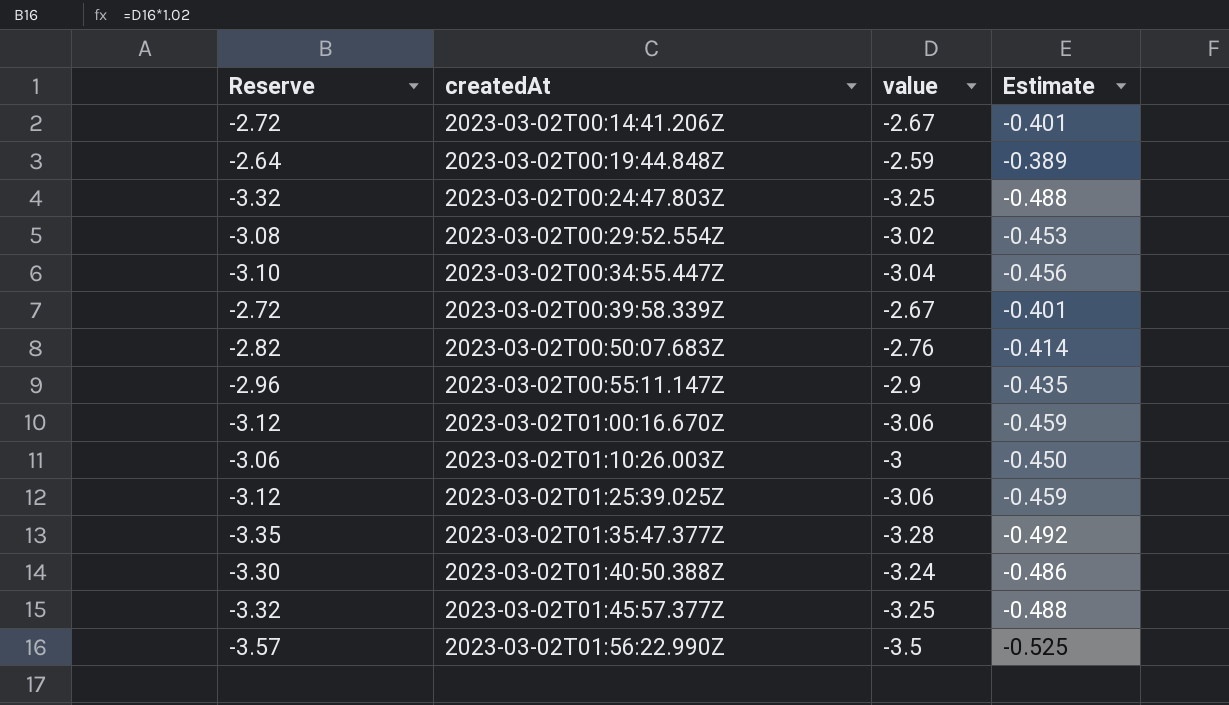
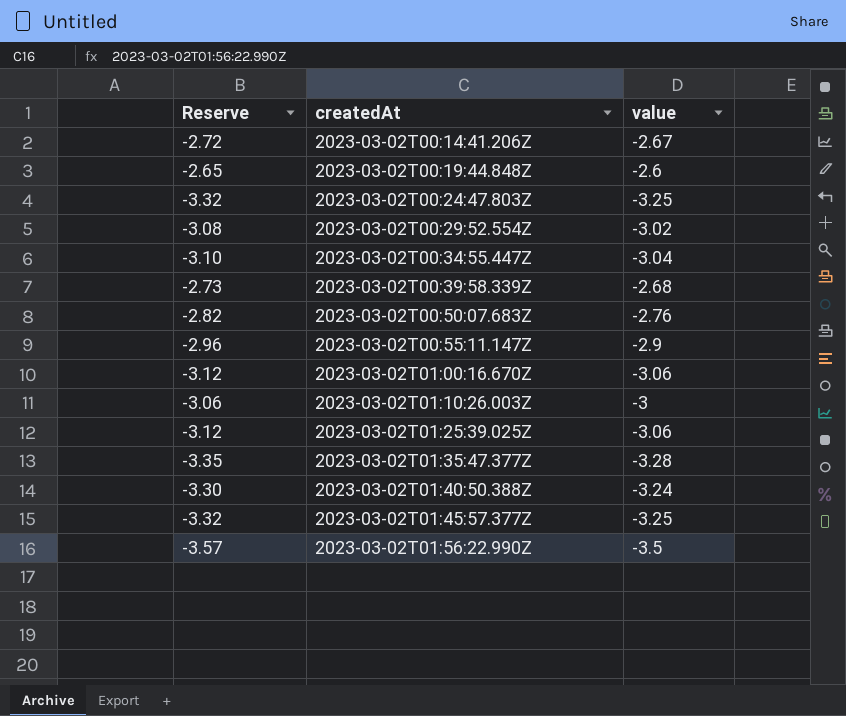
column Estimate | formula: [value] * 0.15 -> none
2023-03-02T00:19:44.848Z | Reserve: -2.64 -> -2.65
2023-03-02T00:19:44.848Z | value: -2.59 -> -2.6
2023-03-02T00:39:58.339Z | Reserve: -2.72 -> -2.73
2023-03-02T00:39:58.339Z | value: -2.67 -> -2.68

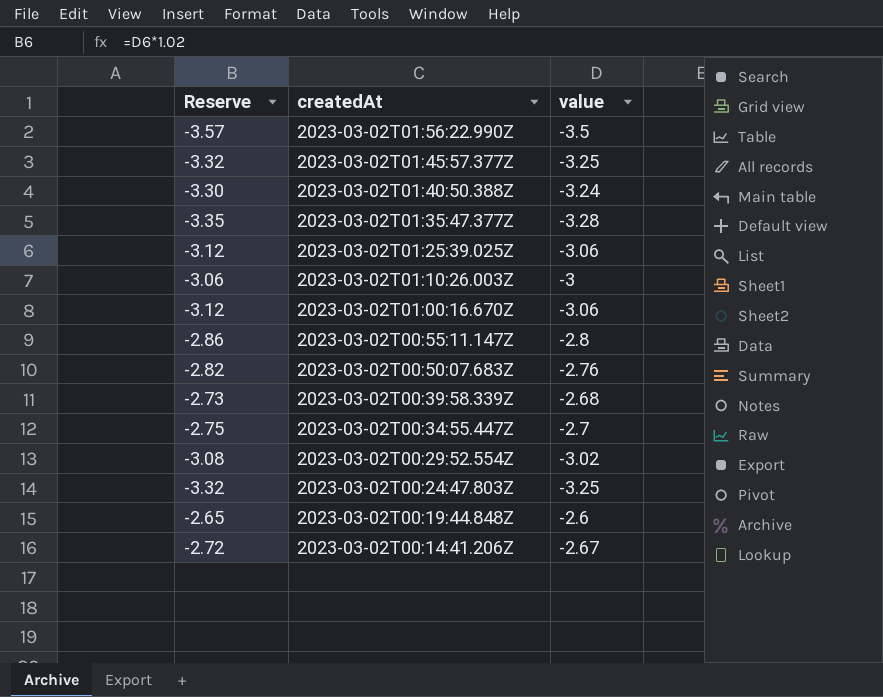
row order: createdAt ascending -> createdAt descending
2023-03-02T00:55:11.147Z | Reserve: -2.96 -> -2.86
2023-03-02T00:55:11.147Z | value: -2.9 -> -2.8
2023-03-02T00:34:55.447Z | Reserve: -3.10 -> -2.75
2023-03-02T00:34:55.447Z | value: -3.04 -> -2.7

